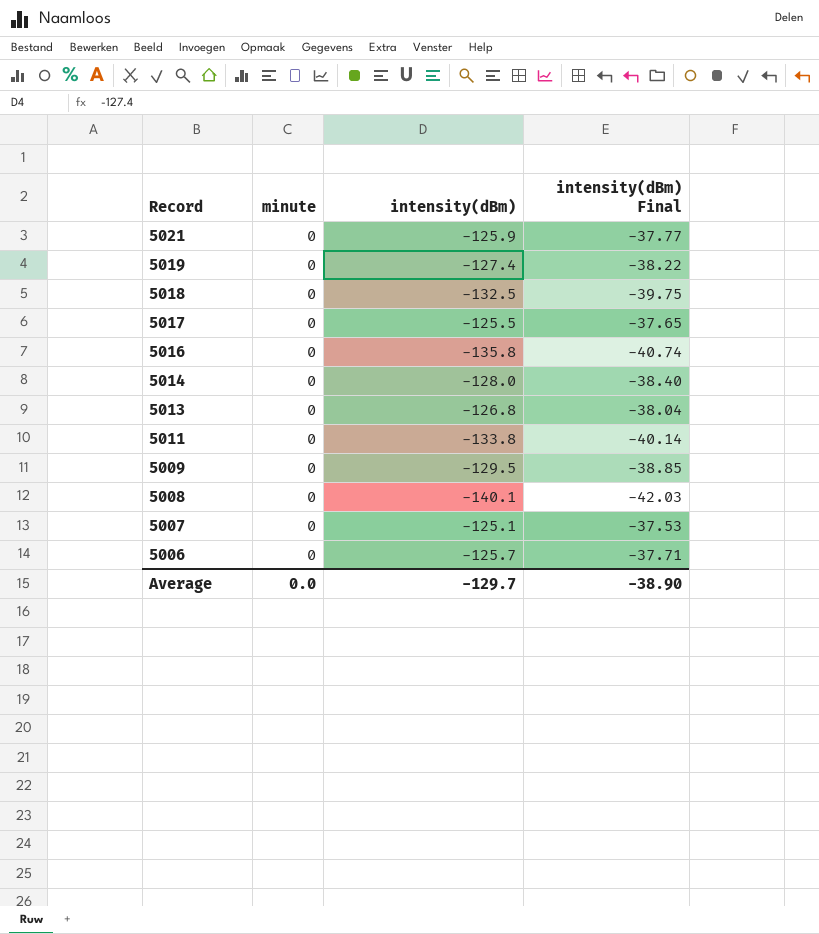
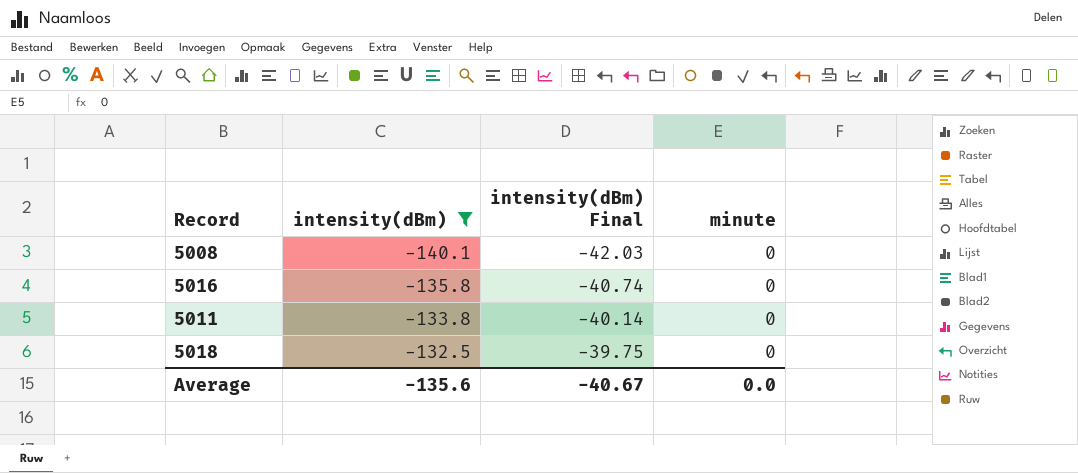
filter: none -> intensity(dBm) <= -132.5
row order: Record descending -> intensity(dBm) ascending
column minute | position: 2 -> 4
Average | intensity(dBm): -129.7 -> -135.6
Average | intensity(dBm) Final: -38.90 -> -40.67

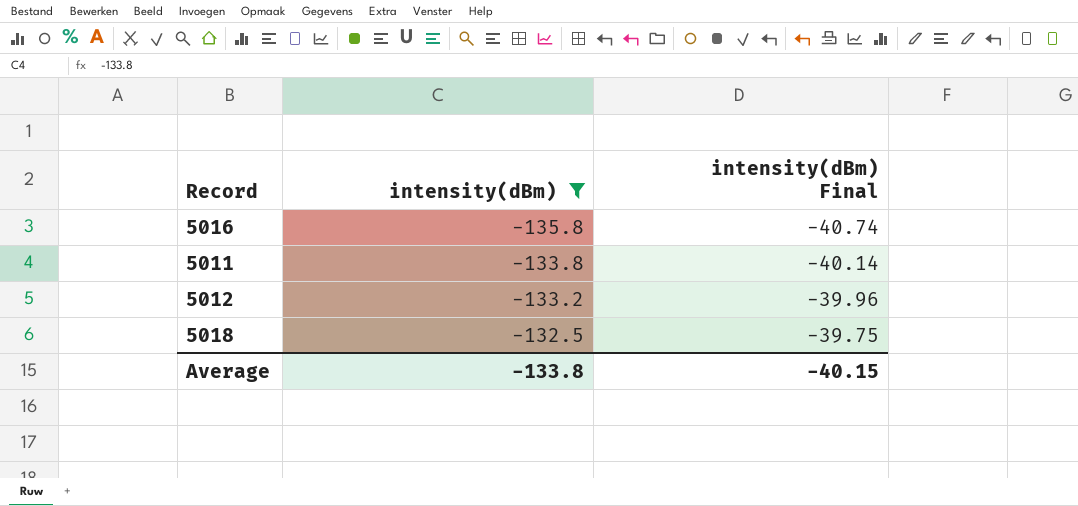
column minute | position: 4 -> none
row 5008: -140.1 | -42.03 | 0 -> none
row 5012: none -> -133.2 | -39.96
Average | intensity(dBm): -135.6 -> -133.8
Average | intensity(dBm) Final: -40.67 -> -40.15

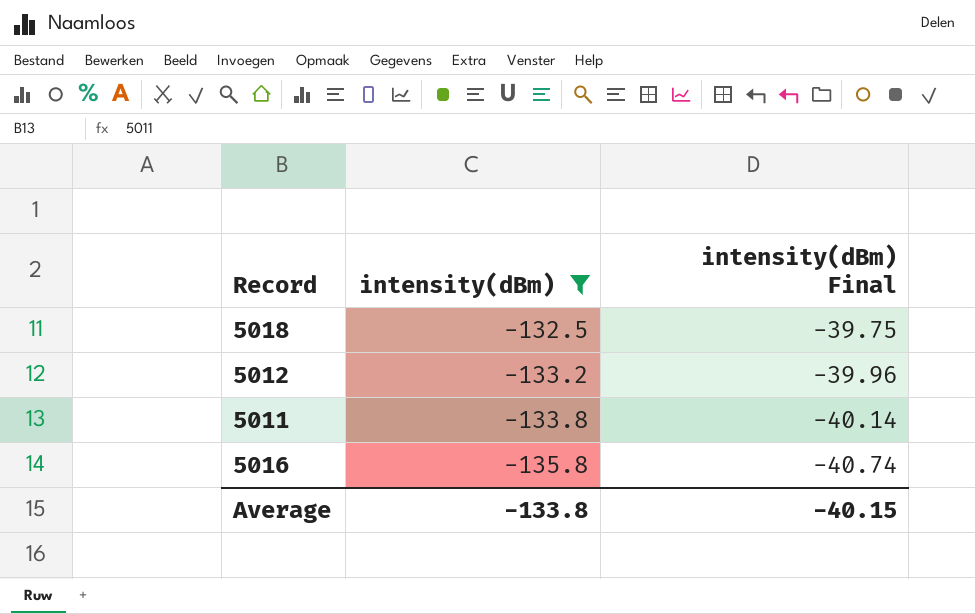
row order: intensity(dBm) ascending -> intensity(dBm) descending

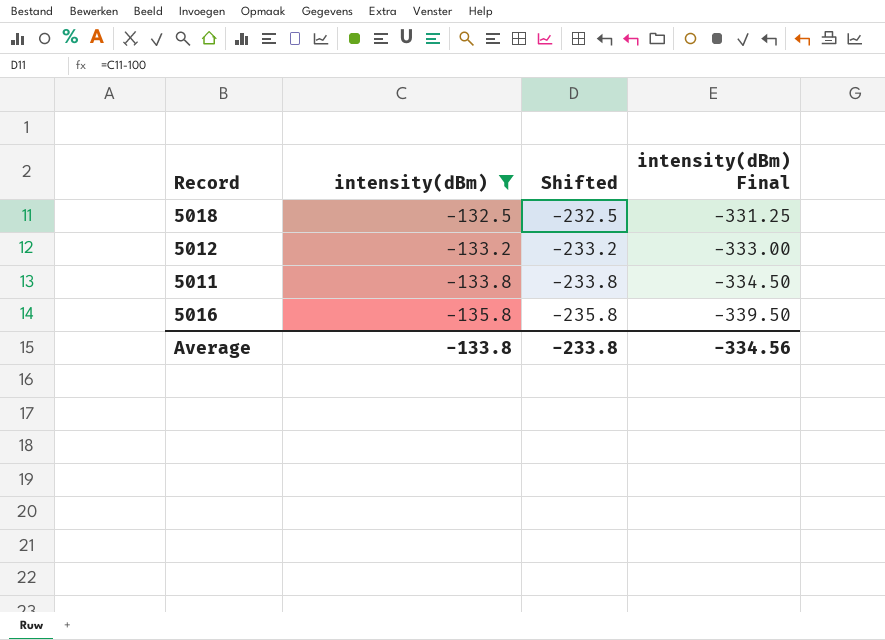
column Shifted | formula: none -> [intensity(dBm)] - 100
column intensity(dBm) Final | formula: [intensity(dBm)] * 0.3 -> [intensity(dBm)] * 2.5
Average | intensity(dBm) Final: -40.15 -> -334.56

